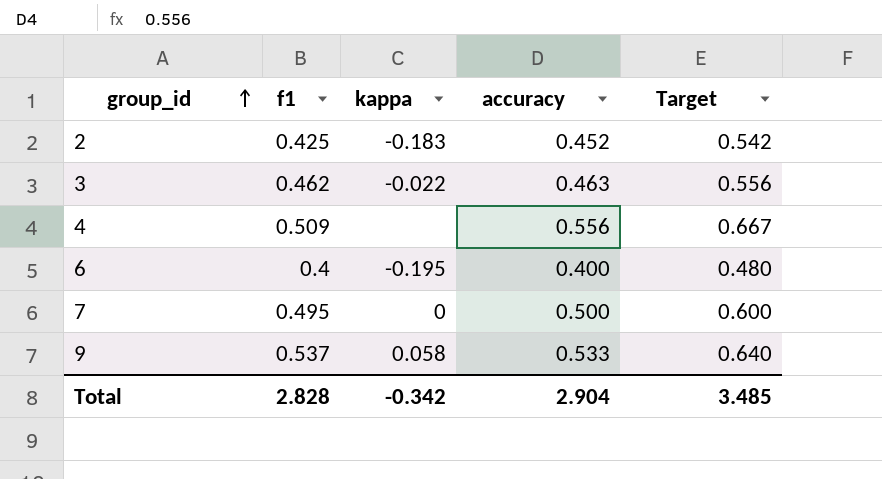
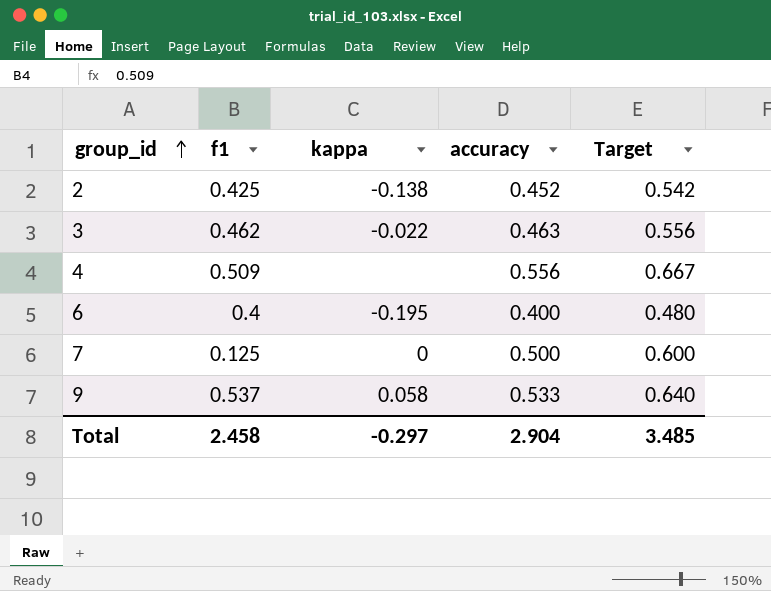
2 | kappa: -0.183 -> -0.138
7 | f1: 0.495 -> 0.125
Total | f1: 2.828 -> 2.458
Total | kappa: -0.342 -> -0.297

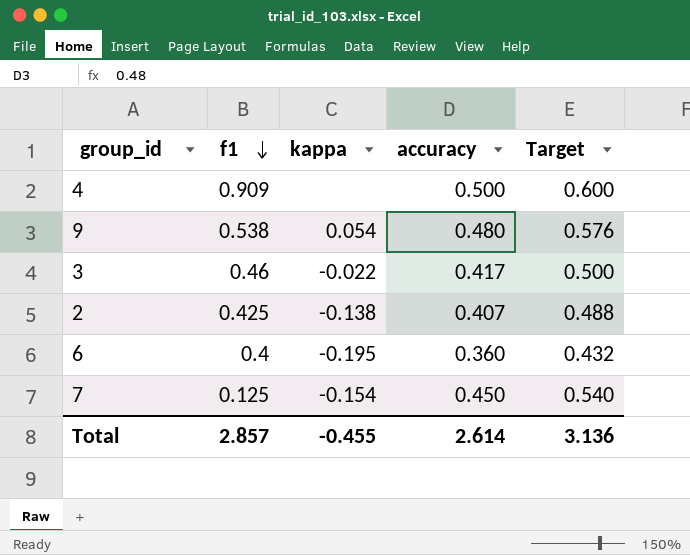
row order: group_id ascending -> f1 descending
4 | f1: 0.509 -> 0.909
4 | accuracy: 0.556 -> 0.500
4 | Target: 0.667 -> 0.600
9 | f1: 0.537 -> 0.538
9 | kappa: 0.058 -> 0.054
9 | accuracy: 0.533 -> 0.480
9 | Target: 0.640 -> 0.576
3 | f1: 0.462 -> 0.46
3 | accuracy: 0.463 -> 0.417
3 | Target: 0.556 -> 0.500
2 | accuracy: 0.452 -> 0.407
2 | Target: 0.542 -> 0.488
6 | accuracy: 0.400 -> 0.360
6 | Target: 0.480 -> 0.432
7 | kappa: 0 -> -0.154
7 | accuracy: 0.500 -> 0.450
7 | Target: 0.600 -> 0.540
Total | f1: 2.458 -> 2.857
Total | kappa: -0.297 -> -0.455
Total | accuracy: 2.904 -> 2.614
Total | Target: 3.485 -> 3.136

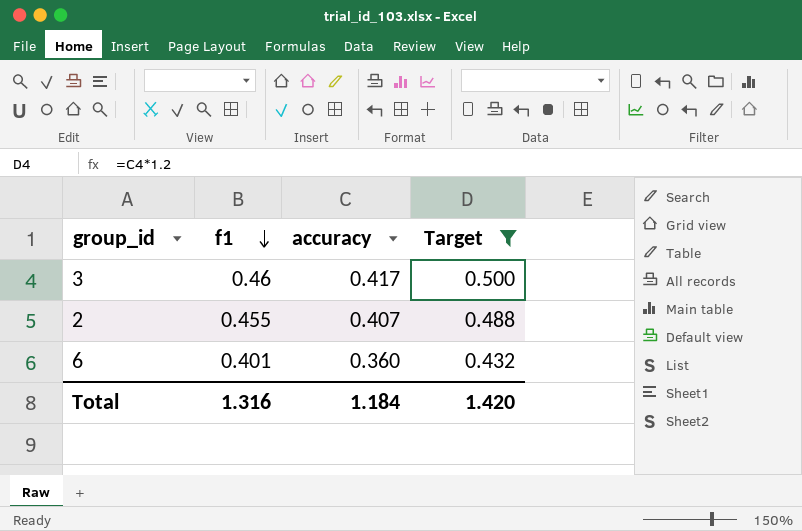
filter: none -> Target <= 0.500
column kappa | position: 3 -> none
2 | f1: 0.425 -> 0.455
6 | f1: 0.4 -> 0.401
Total | f1: 2.857 -> 1.316
Total | accuracy: 2.614 -> 1.184
Total | Target: 3.136 -> 1.420

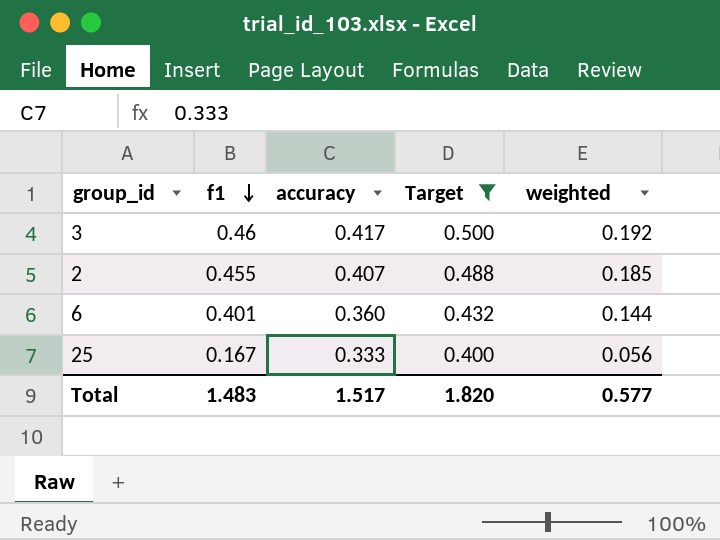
column weighted | formula: none -> [f1] * [accuracy]
row 25: none -> 0.167 | 0.333 | 0.400 | 0.056
Total | f1: 1.316 -> 1.483
Total | accuracy: 1.184 -> 1.517
Total | Target: 1.420 -> 1.820

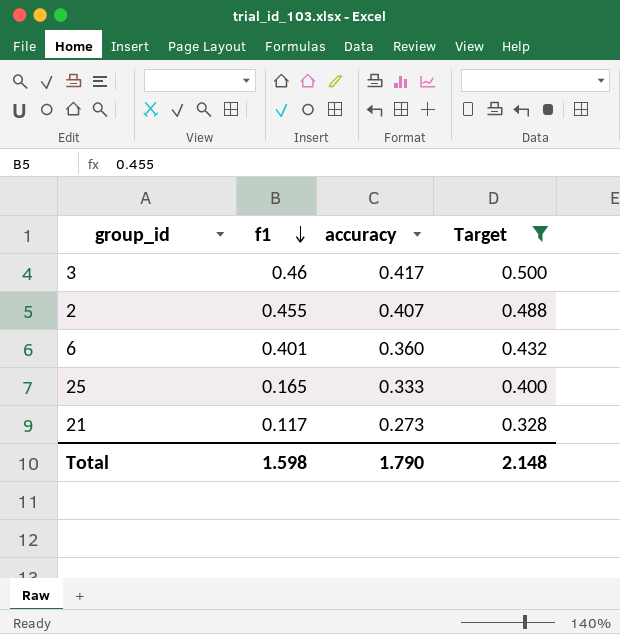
column weighted | formula: [f1] * [accuracy] -> none
25 | f1: 0.167 -> 0.165
row 21: none -> 0.117 | 0.273 | 0.328
Total | f1: 1.483 -> 1.598
Total | accuracy: 1.517 -> 1.790
Total | Target: 1.820 -> 2.148

